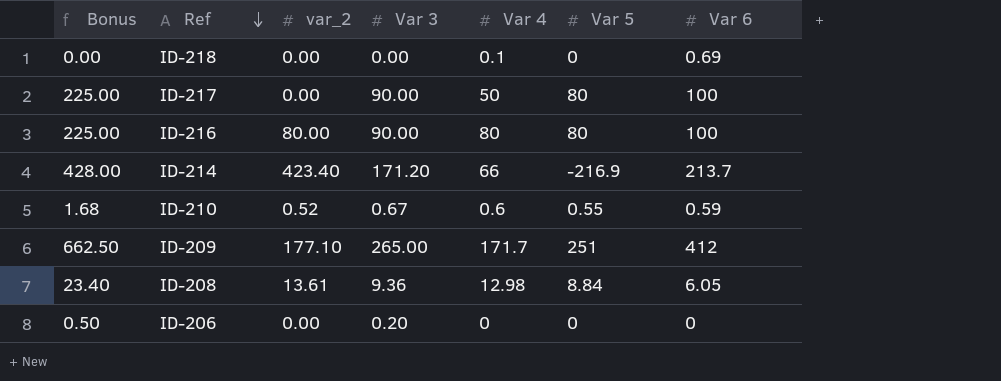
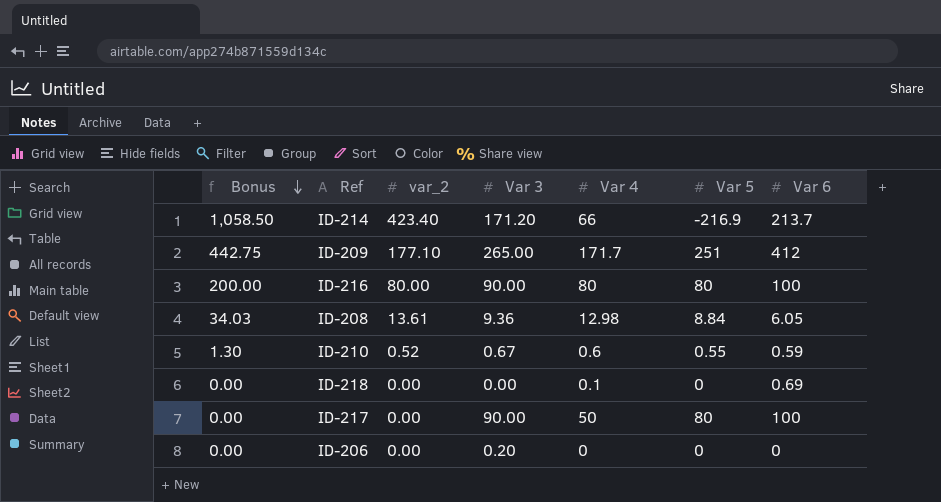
row order: Ref descending -> Bonus descending
column Bonus | formula: [Var 3] * 2.5 -> [var_2] * 2.5

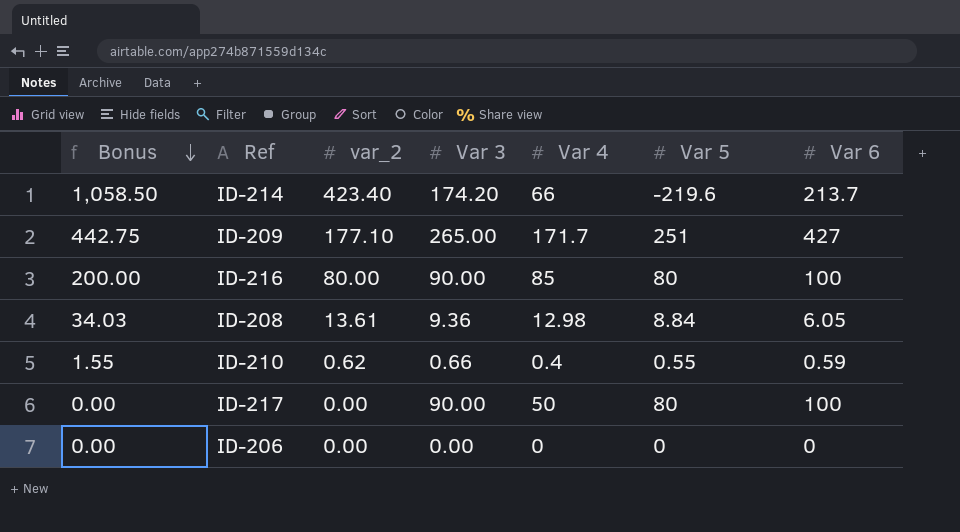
row ID-218: 0.00 | 0.00 | 0.00 | 0.1 | 0 | 0.69 -> none
ID-214 | Var 3: 171.20 -> 174.20
ID-214 | Var 5: -216.9 -> -219.6
ID-209 | Var 6: 412 -> 427
ID-216 | Var 4: 80 -> 85
ID-210 | Bonus: 1.30 -> 1.55
ID-210 | var_2: 0.52 -> 0.62
ID-210 | Var 3: 0.67 -> 0.66
ID-210 | Var 4: 0.6 -> 0.4
ID-206 | Var 3: 0.20 -> 0.00

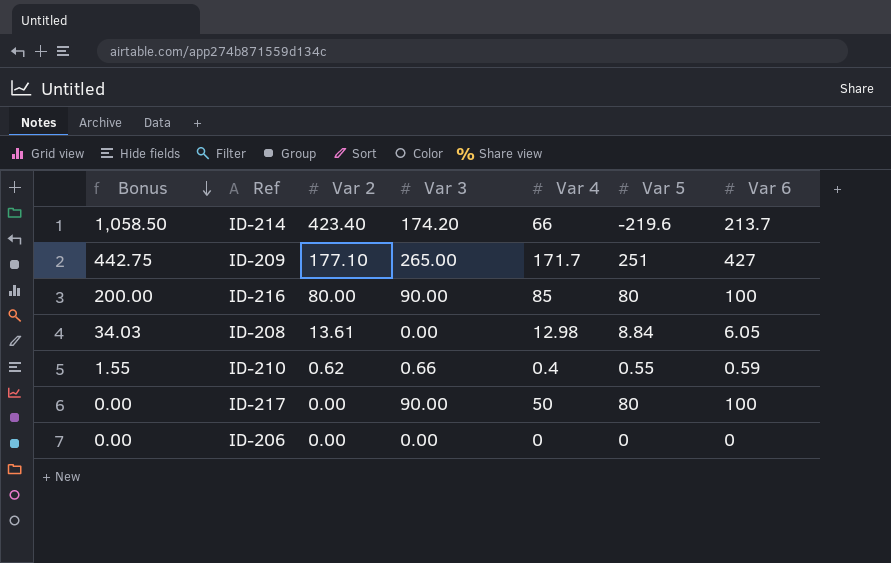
column name: var_2 -> Var 2
ID-208 | Var 3: 9.36 -> 0.00

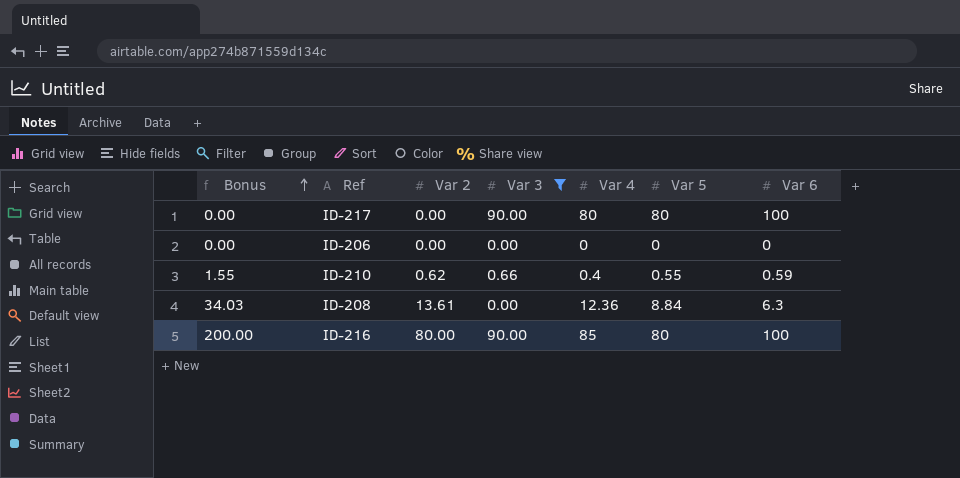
filter: none -> Var 3 <= 90.00
row order: Bonus descending -> Bonus ascending
ID-217 | Var 4: 50 -> 80
ID-208 | Var 4: 12.98 -> 12.36
ID-208 | Var 6: 6.05 -> 6.3

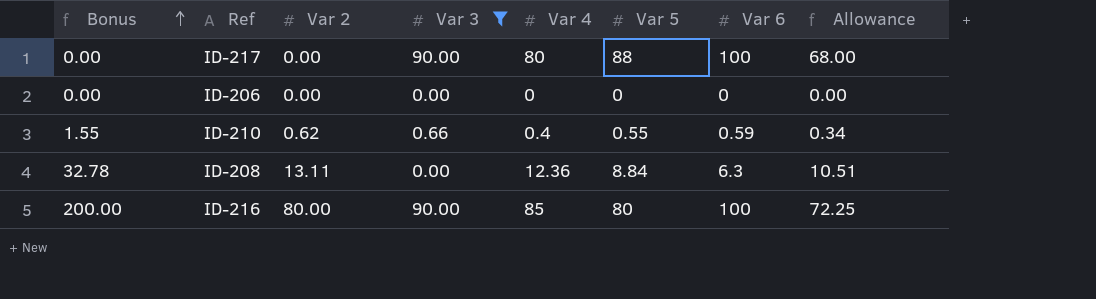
column Allowance | formula: none -> [Var 4] * 0.85
ID-217 | Var 5: 80 -> 88
ID-208 | Bonus: 34.03 -> 32.78
ID-208 | Var 2: 13.61 -> 13.11

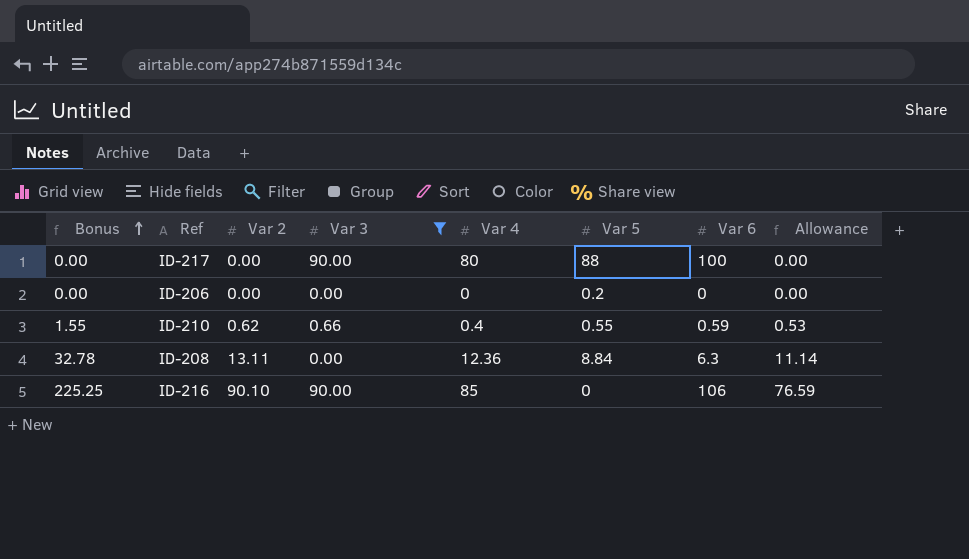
column Allowance | formula: [Var 4] * 0.85 -> [Var 2] * 0.85
ID-206 | Var 5: 0 -> 0.2
ID-216 | Bonus: 200.00 -> 225.25
ID-216 | Var 2: 80.00 -> 90.10
ID-216 | Var 5: 80 -> 0
ID-216 | Var 6: 100 -> 106

